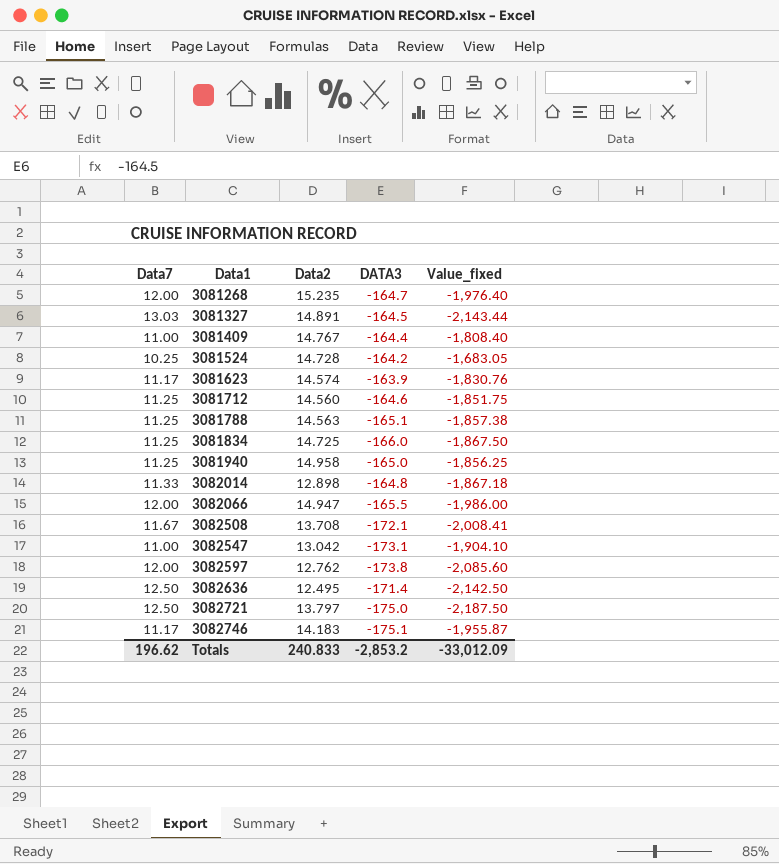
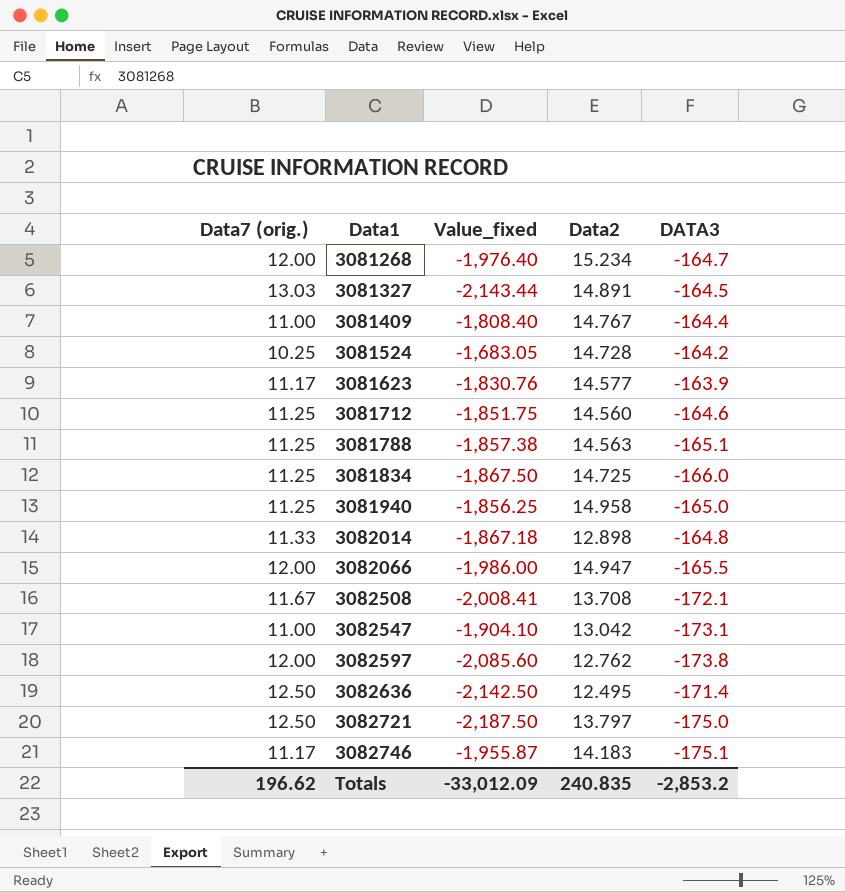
column name: Data7 -> Data7 (orig.)
column Value_fixed | position: 5 -> 3
3081268 | Data2: 15.235 -> 15.234
3081623 | Data2: 14.574 -> 14.577
Totals | Data2: 240.833 -> 240.835

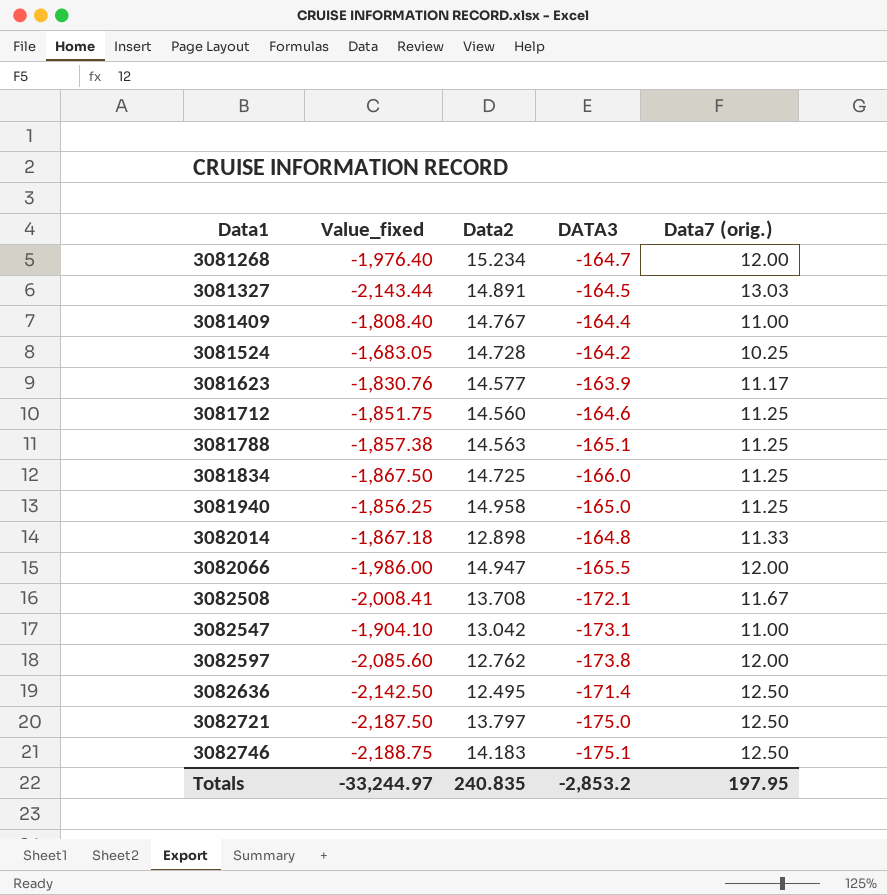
column Data7 (orig.) | position: 1 -> 5
3082746 | Value_fixed: -1,955.87 -> -2,188.75
3082746 | Data7 (orig.): 11.17 -> 12.50
Totals | Value_fixed: -33,012.09 -> -33,244.97
Totals | Data7 (orig.): 196.62 -> 197.95

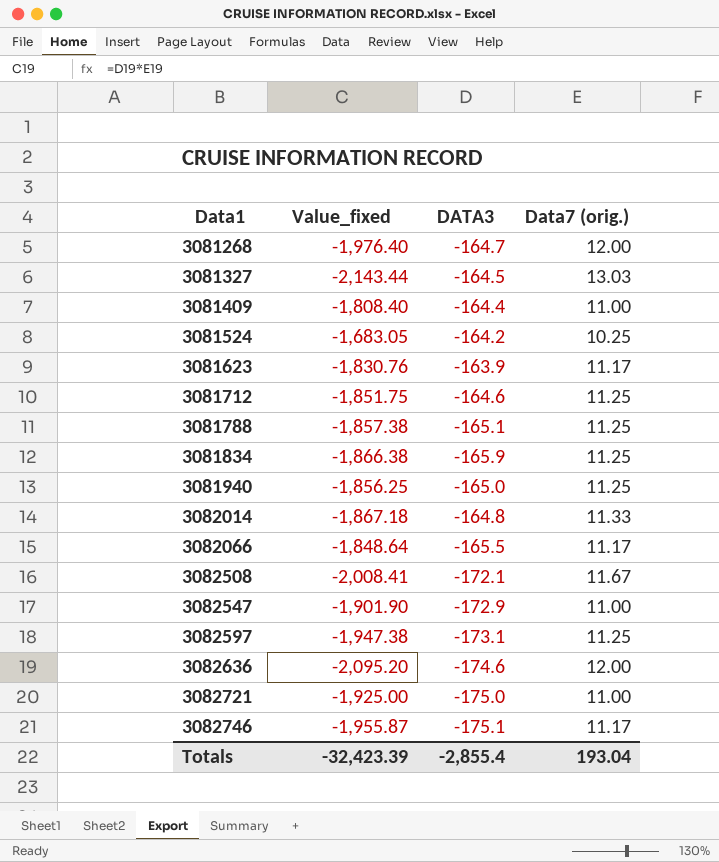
column Data2 | position: 3 -> none
3081834 | Value_fixed: -1,867.50 -> -1,866.38
3081834 | DATA3: -166.0 -> -165.9
3082066 | Value_fixed: -1,986.00 -> -1,848.64
3082066 | Data7 (orig.): 12.00 -> 11.17
3082547 | Value_fixed: -1,904.10 -> -1,901.90
3082547 | DATA3: -173.1 -> -172.9
3082597 | Value_fixed: -2,085.60 -> -1,947.38
3082597 | DATA3: -173.8 -> -173.1
3082597 | Data7 (orig.): 12.00 -> 11.25
3082636 | Value_fixed: -2,142.50 -> -2,095.20
3082636 | DATA3: -171.4 -> -174.6
3082636 | Data7 (orig.): 12.50 -> 12.00
3082721 | Value_fixed: -2,187.50 -> -1,925.00
3082721 | Data7 (orig.): 12.50 -> 11.00
3082746 | Value_fixed: -2,188.75 -> -1,955.87
3082746 | Data7 (orig.): 12.50 -> 11.17
Totals | Value_fixed: -33,244.97 -> -32,423.39
Totals | DATA3: -2,853.2 -> -2,855.4
Totals | Data7 (orig.): 197.95 -> 193.04

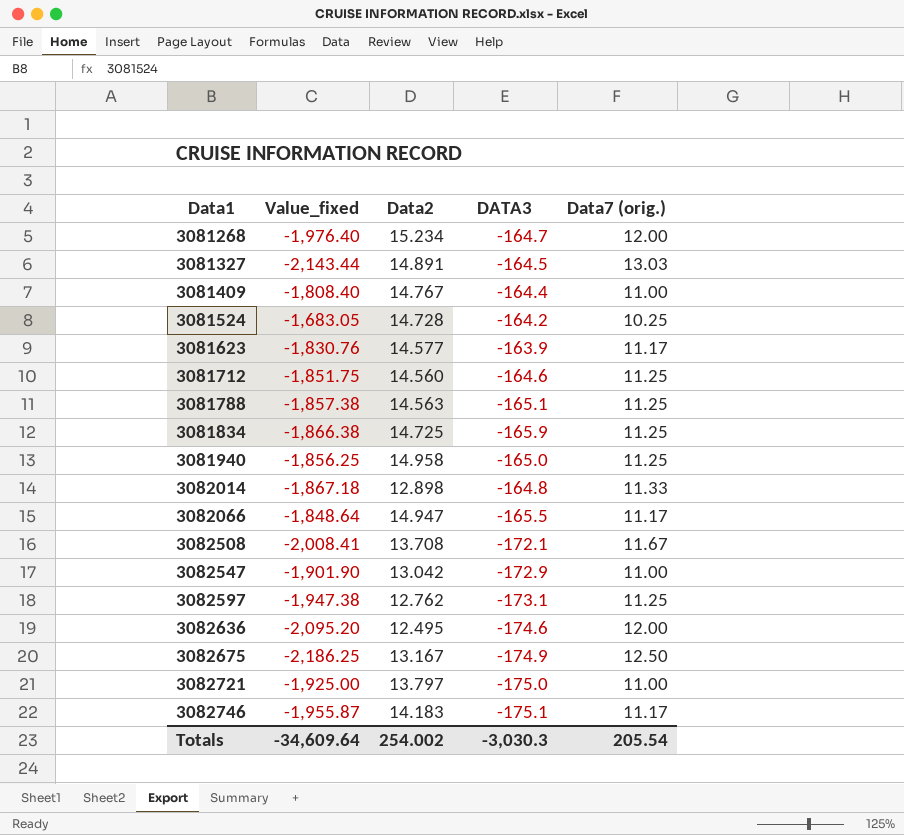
column Data2 | position: none -> 3
row 3082675: none -> -2,186.25 | 13.167 | -174.9 | 12.50
Totals | Value_fixed: -32,423.39 -> -34,609.64
Totals | DATA3: -2,855.4 -> -3,030.3
Totals | Data7 (orig.): 193.04 -> 205.54

